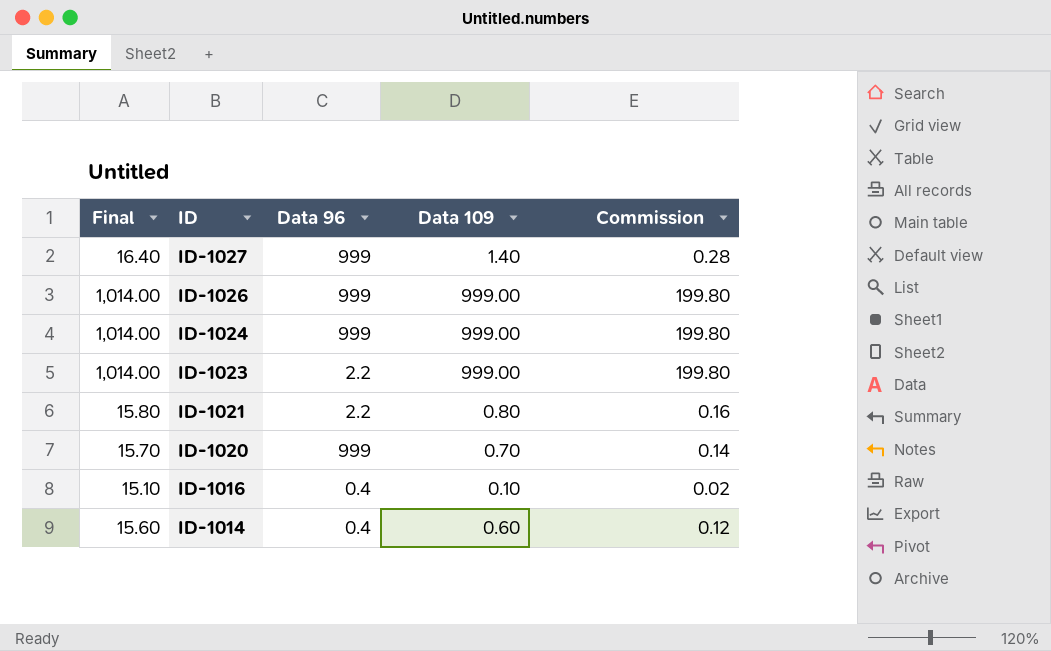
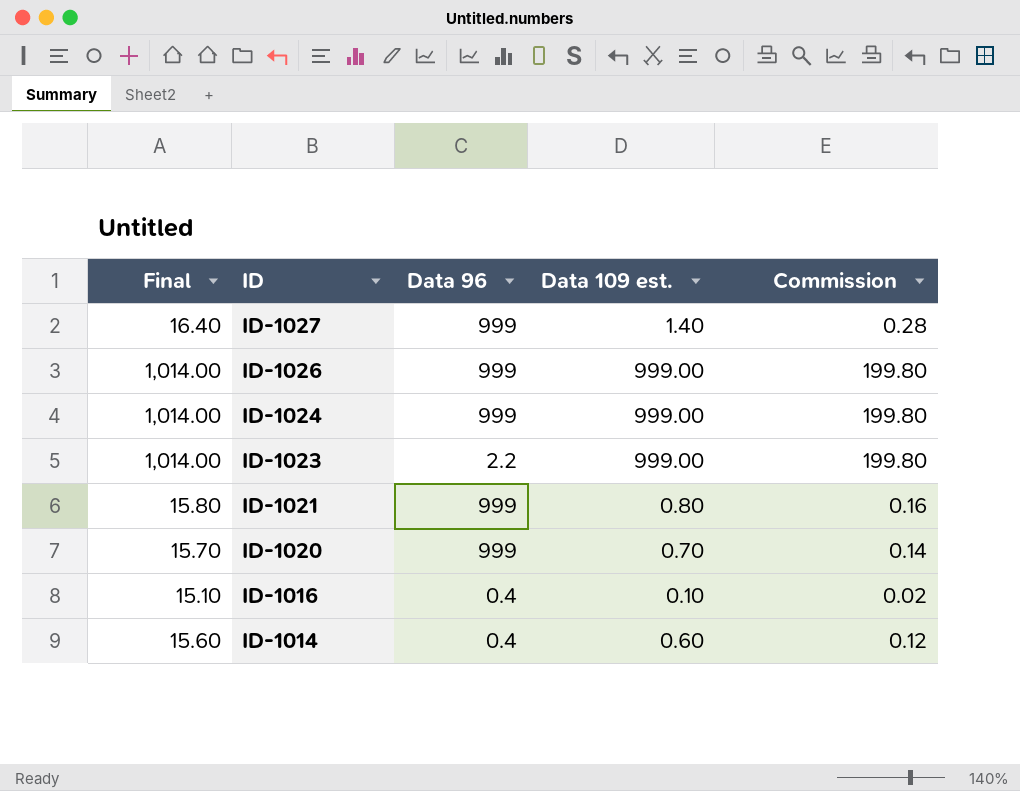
column name: Data 109 -> Data 109 est.
ID-1021 | Data 96: 2.2 -> 999

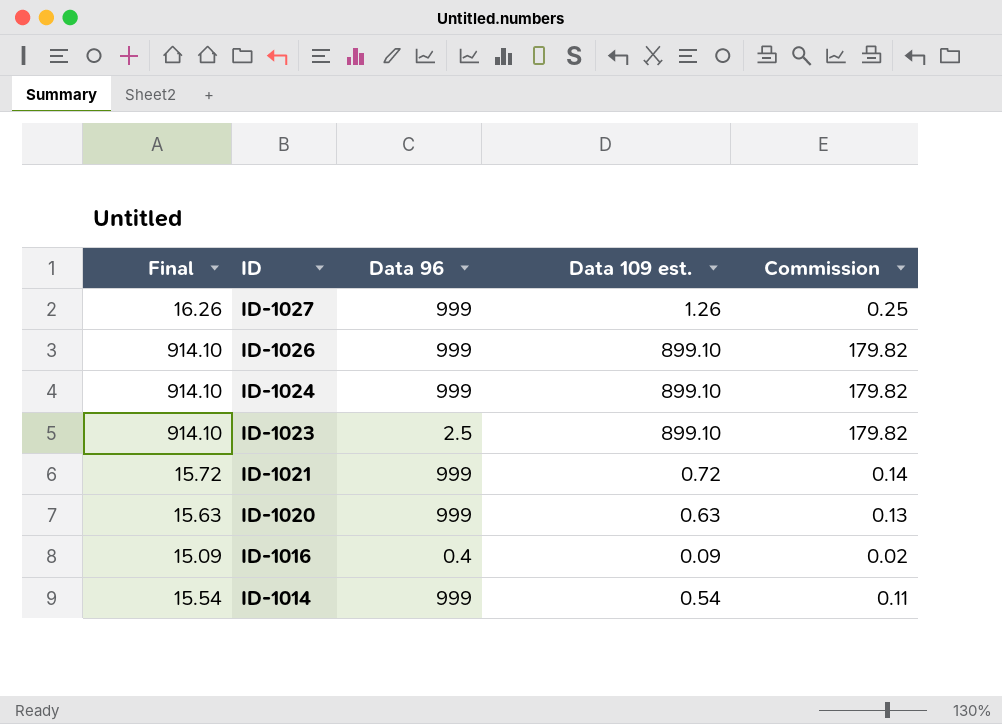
ID-1027 | Final: 16.40 -> 16.26
ID-1027 | Data 109 est.: 1.40 -> 1.26
ID-1027 | Commission: 0.28 -> 0.25
ID-1026 | Final: 1,014.00 -> 914.10
ID-1026 | Data 109 est.: 999.00 -> 899.10
ID-1026 | Commission: 199.80 -> 179.82
ID-1024 | Final: 1,014.00 -> 914.10
ID-1024 | Data 109 est.: 999.00 -> 899.10
ID-1024 | Commission: 199.80 -> 179.82
ID-1023 | Final: 1,014.00 -> 914.10
ID-1023 | Data 96: 2.2 -> 2.5
ID-1023 | Data 109 est.: 999.00 -> 899.10
ID-1023 | Commission: 199.80 -> 179.82
ID-1021 | Final: 15.80 -> 15.72
ID-1021 | Data 109 est.: 0.80 -> 0.72
ID-1021 | Commission: 0.16 -> 0.14
ID-1020 | Final: 15.70 -> 15.63
ID-1020 | Data 109 est.: 0.70 -> 0.63
ID-1020 | Commission: 0.14 -> 0.13
ID-1016 | Final: 15.10 -> 15.09
ID-1016 | Data 109 est.: 0.10 -> 0.09
ID-1014 | Final: 15.60 -> 15.54
ID-1014 | Data 96: 0.4 -> 999
ID-1014 | Data 109 est.: 0.60 -> 0.54
ID-1014 | Commission: 0.12 -> 0.11

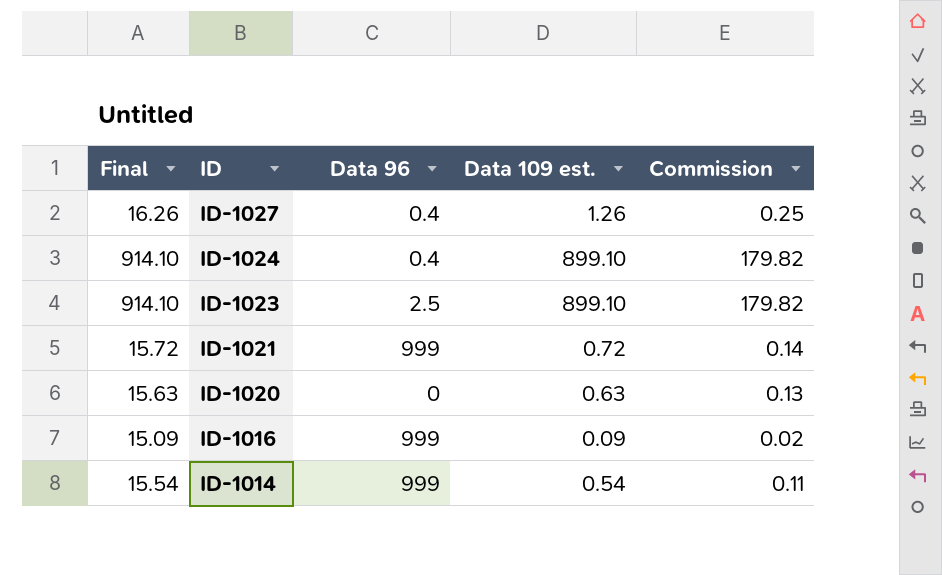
row ID-1026: 914.10 | 999 | 899.10 | 179.82 -> none
ID-1027 | Data 96: 999 -> 0.4
ID-1024 | Data 96: 999 -> 0.4
ID-1020 | Data 96: 999 -> 0
ID-1016 | Data 96: 0.4 -> 999

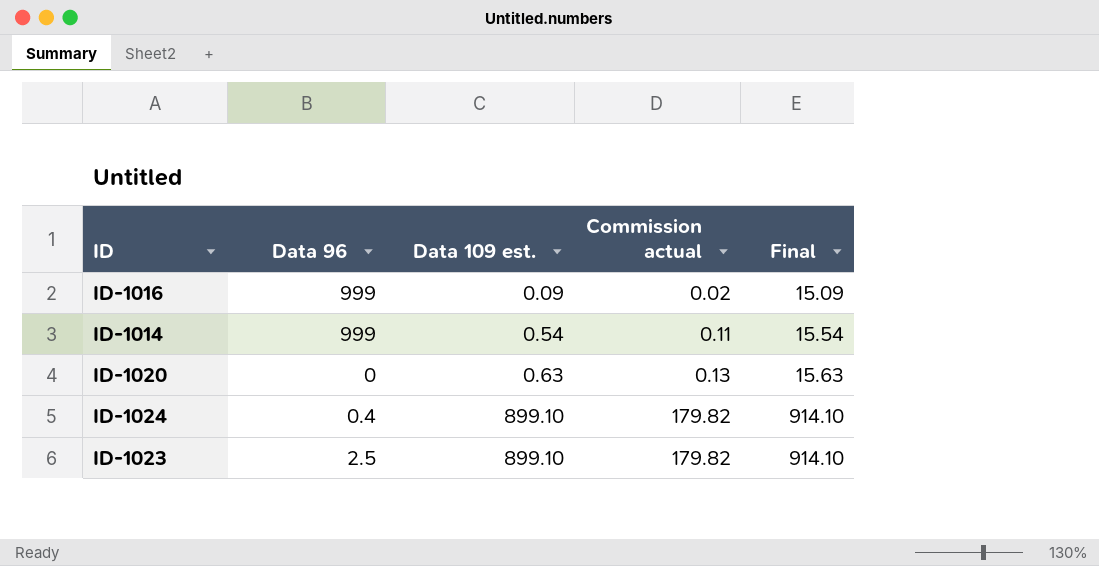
row order: ID descending -> Data 109 est. ascending
column name: Commission -> Commission actual
column Final | position: 1 -> 5
row ID-1027: 16.26 | 0.4 | 1.26 | 0.25 -> none
row ID-1021: 15.72 | 999 | 0.72 | 0.14 -> none

